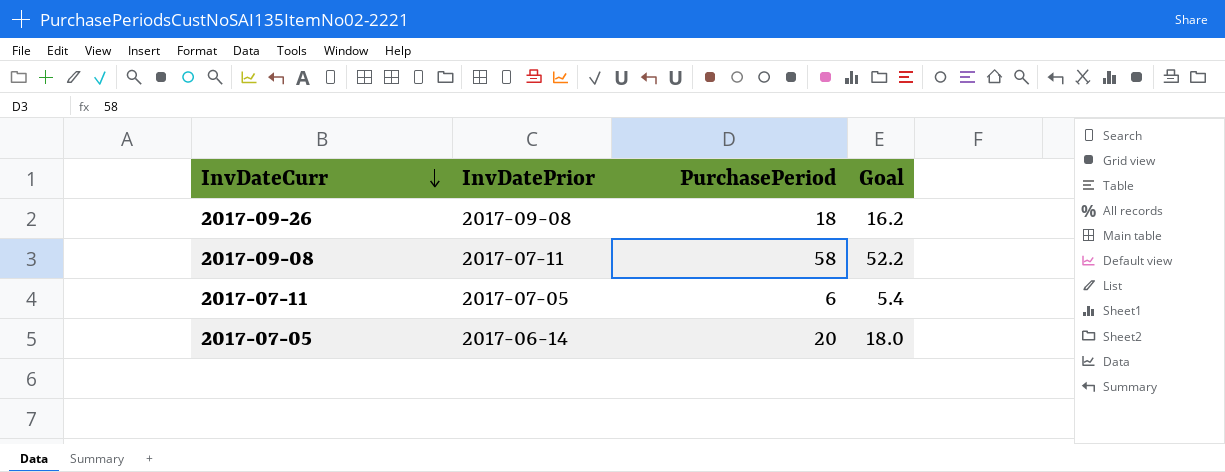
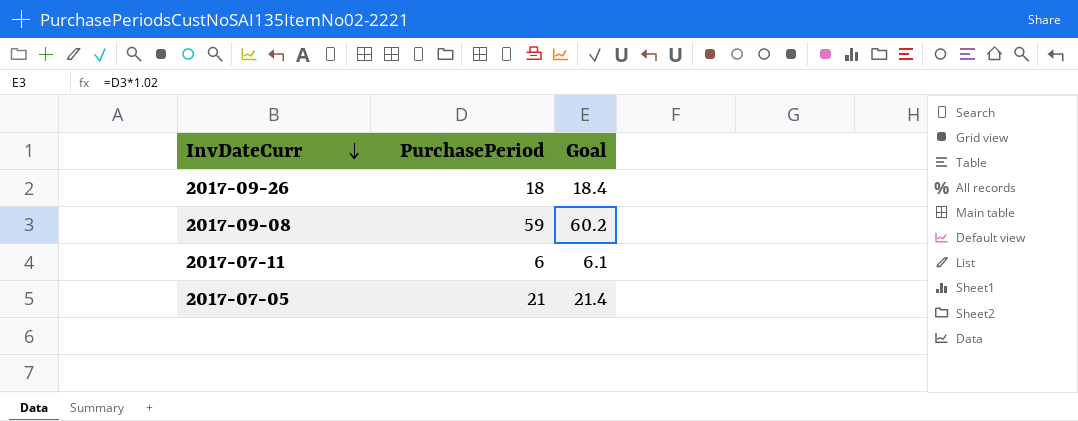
column InvDatePrior | position: 2 -> none
column Goal | formula: [PurchasePeriod] * 0.9 -> [PurchasePeriod] * 1.02
2017-09-08 | PurchasePeriod: 58 -> 59
2017-07-05 | PurchasePeriod: 20 -> 21

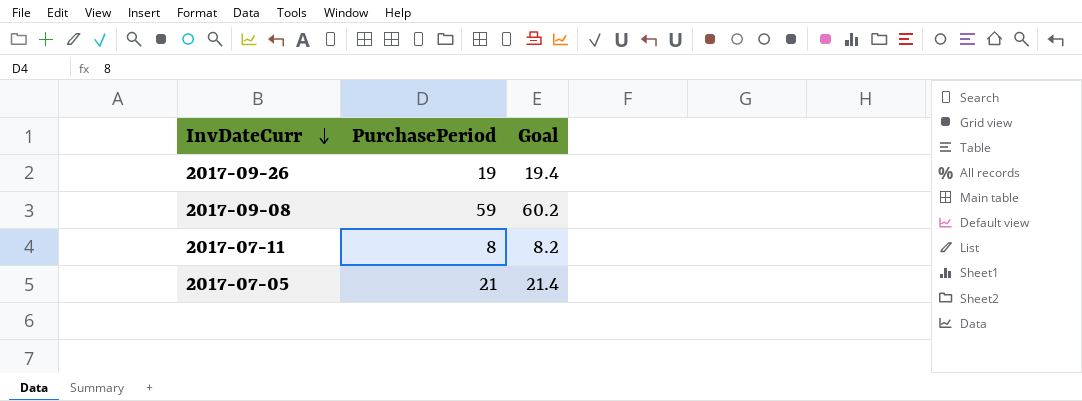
2017-09-26 | PurchasePeriod: 18 -> 19
2017-09-26 | Goal: 18.4 -> 19.4
2017-07-11 | PurchasePeriod: 6 -> 8
2017-07-11 | Goal: 6.1 -> 8.2

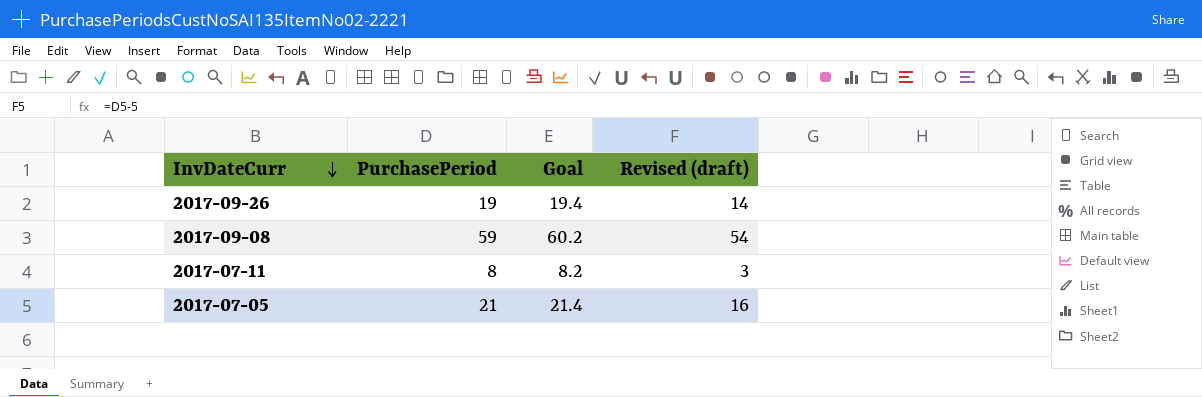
column Revised (draft) | formula: none -> [PurchasePeriod] - 5

